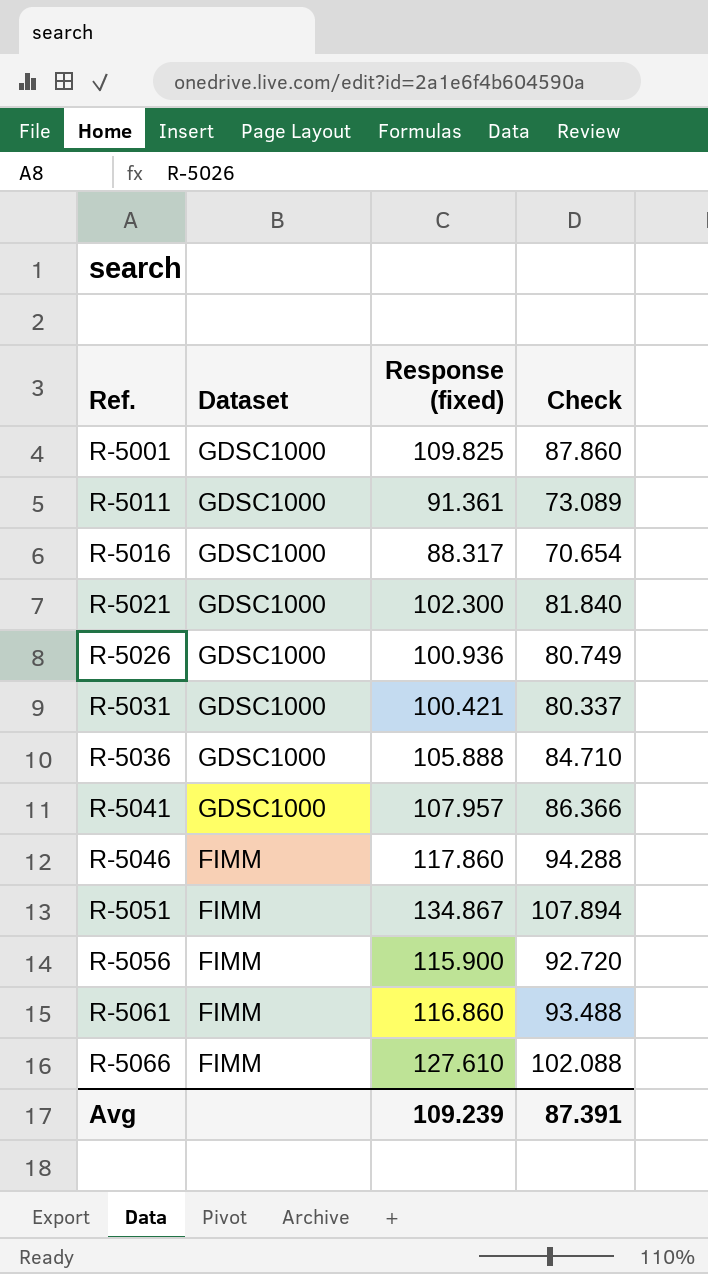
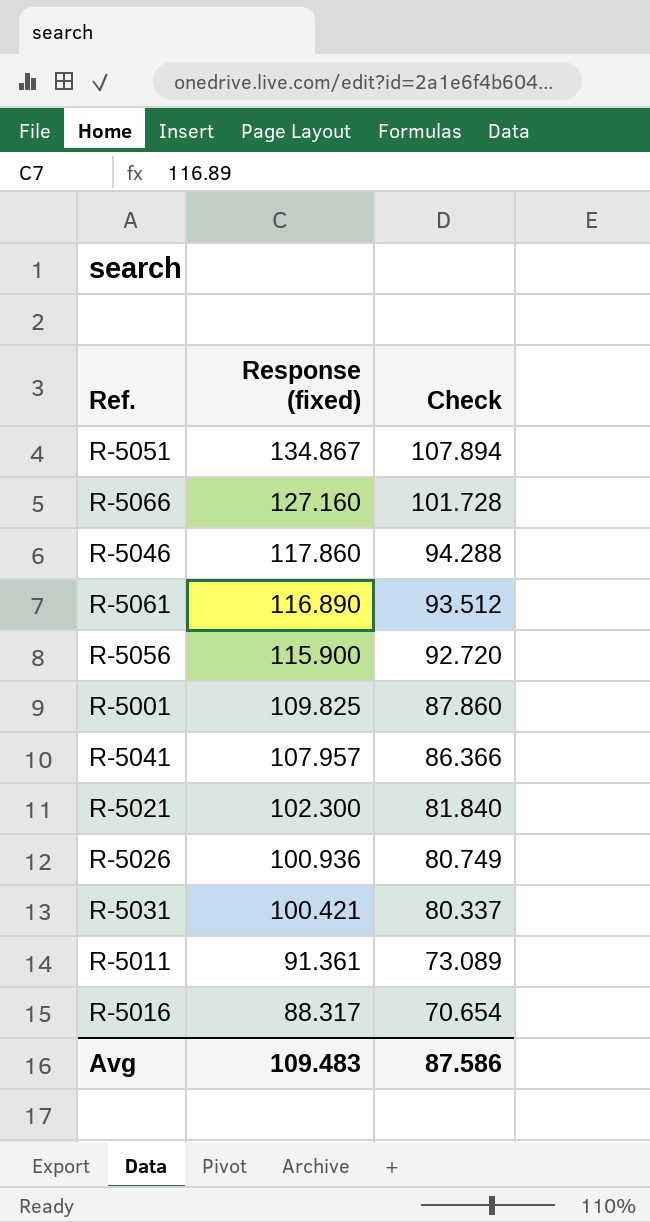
row order: Ref. ascending -> Response (fixed) descending
column Dataset | position: 2 -> none
row R-5036: GDSC1000 | 105.888 | 84.710 -> none
R-5066 | Response (fixed): 127.610 -> 127.160
R-5066 | Check: 102.088 -> 101.728
R-5061 | Response (fixed): 116.860 -> 116.890
R-5061 | Check: 93.488 -> 93.512
Avg | Response (fixed): 109.239 -> 109.483
Avg | Check: 87.391 -> 87.586

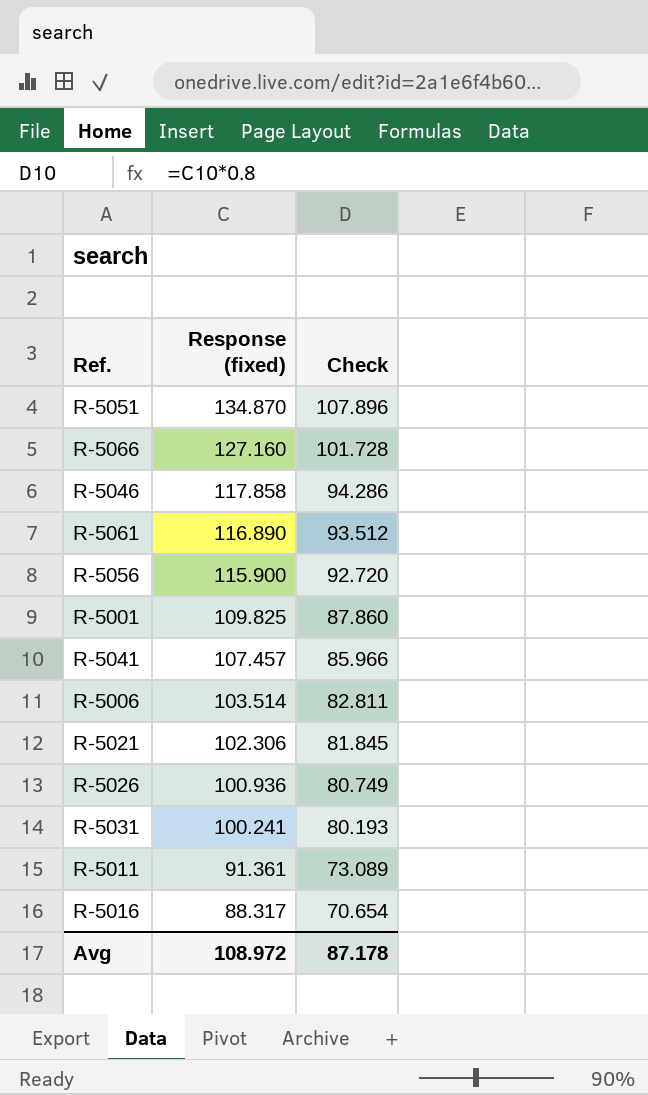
R-5051 | Response (fixed): 134.867 -> 134.870
R-5051 | Check: 107.894 -> 107.896
R-5046 | Response (fixed): 117.860 -> 117.858
R-5046 | Check: 94.288 -> 94.286
R-5041 | Response (fixed): 107.957 -> 107.457
R-5041 | Check: 86.366 -> 85.966
row R-5006: none -> 103.514 | 82.811
R-5021 | Response (fixed): 102.300 -> 102.306
R-5021 | Check: 81.840 -> 81.845
R-5031 | Response (fixed): 100.421 -> 100.241
R-5031 | Check: 80.337 -> 80.193
Avg | Response (fixed): 109.483 -> 108.972
Avg | Check: 87.586 -> 87.178

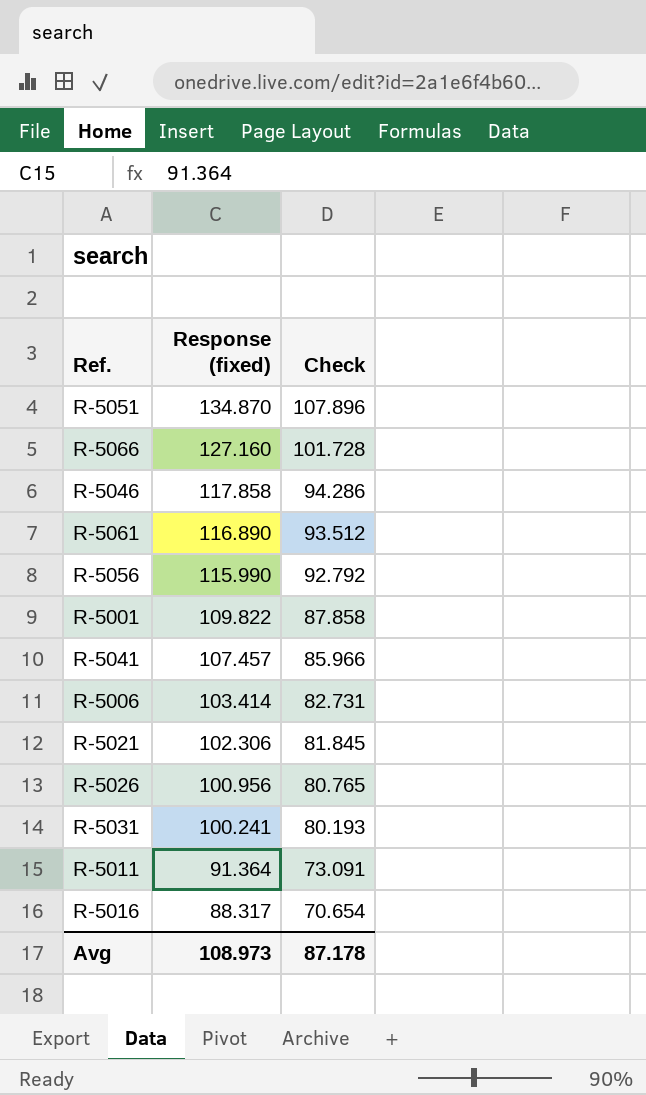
R-5056 | Response (fixed): 115.900 -> 115.990
R-5056 | Check: 92.720 -> 92.792
R-5001 | Response (fixed): 109.825 -> 109.822
R-5001 | Check: 87.860 -> 87.858
R-5006 | Response (fixed): 103.514 -> 103.414
R-5006 | Check: 82.811 -> 82.731
R-5026 | Response (fixed): 100.936 -> 100.956
R-5026 | Check: 80.749 -> 80.765
R-5011 | Response (fixed): 91.361 -> 91.364
R-5011 | Check: 73.089 -> 73.091
Avg | Response (fixed): 108.972 -> 108.973

